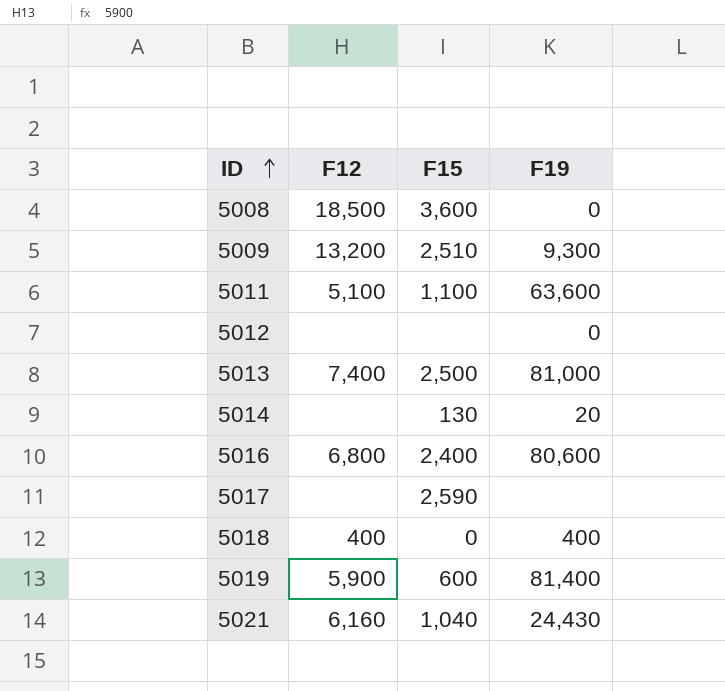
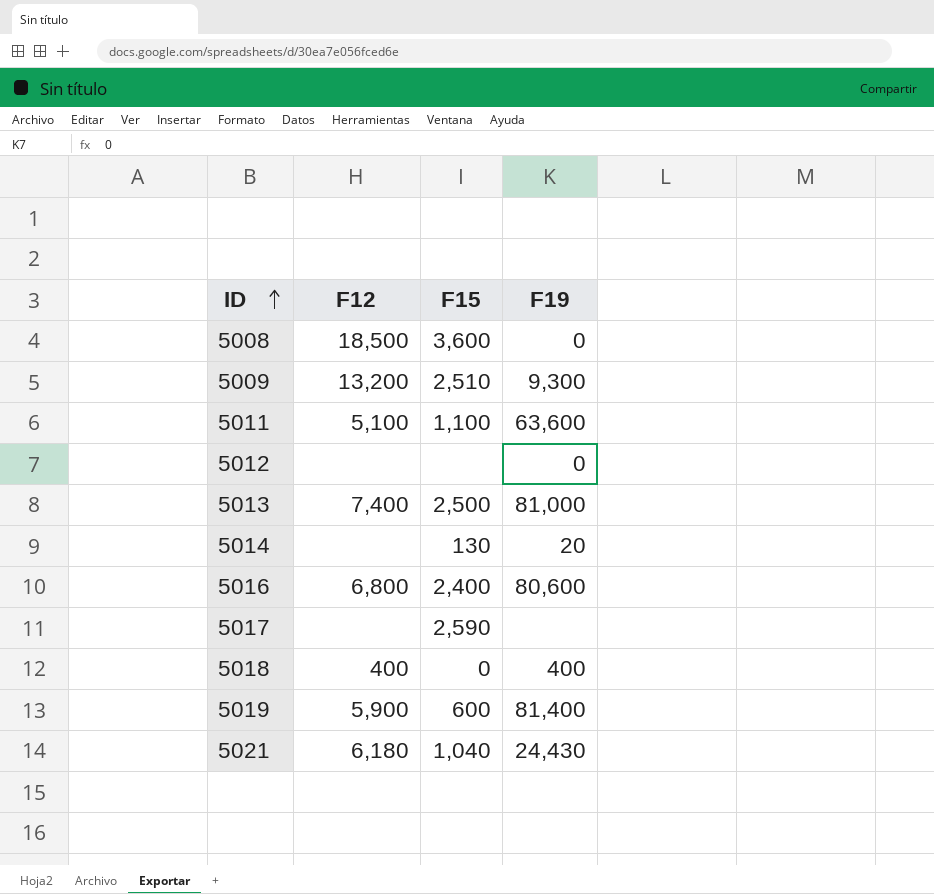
5021 | F12: 6,160 -> 6,180

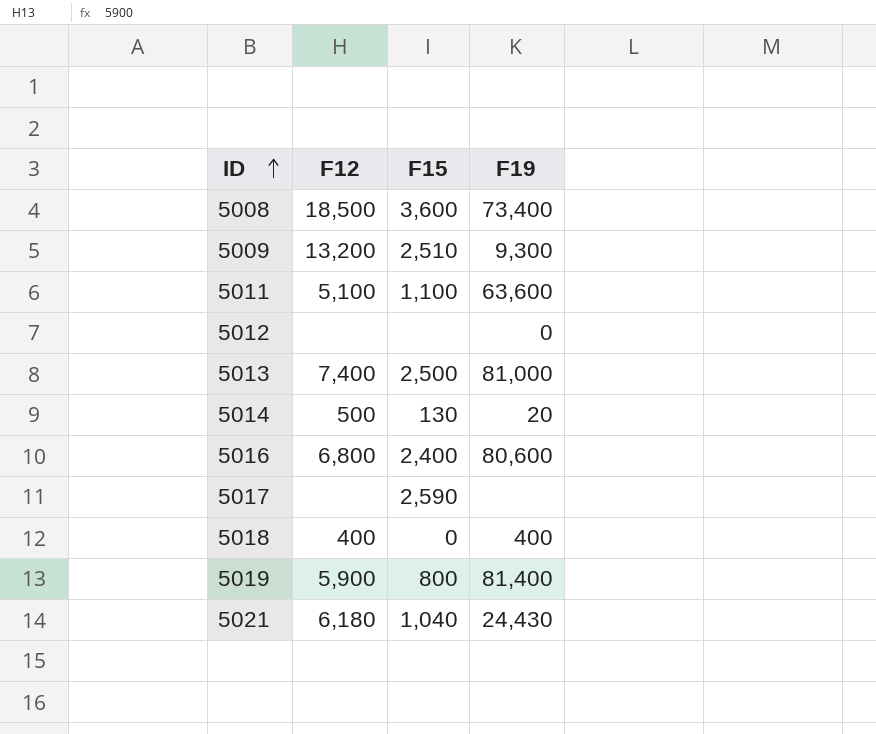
5008 | F19: 0 -> 73,400
5014 | F12: none -> 500
5019 | F15: 600 -> 800

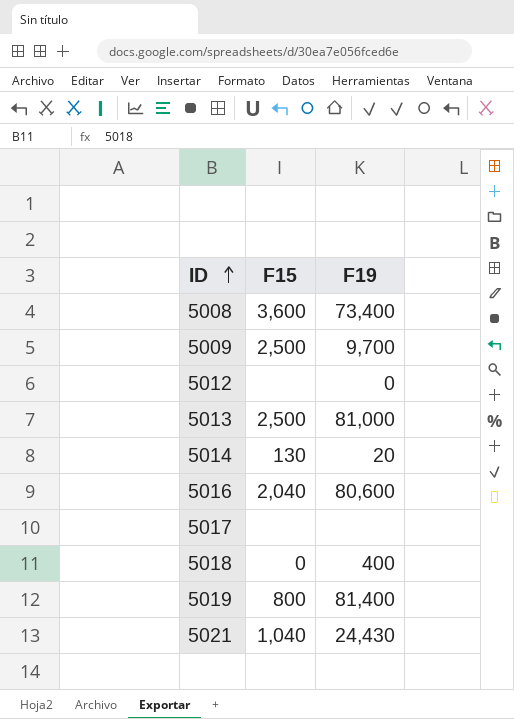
column F12 | position: 2 -> none
row 5011: 5,100 | 1,100 | 63,600 -> none
5009 | F15: 2,510 -> 2,500
5009 | F19: 9,300 -> 9,700
5016 | F15: 2,400 -> 2,040
5017 | F15: 2,590 -> none

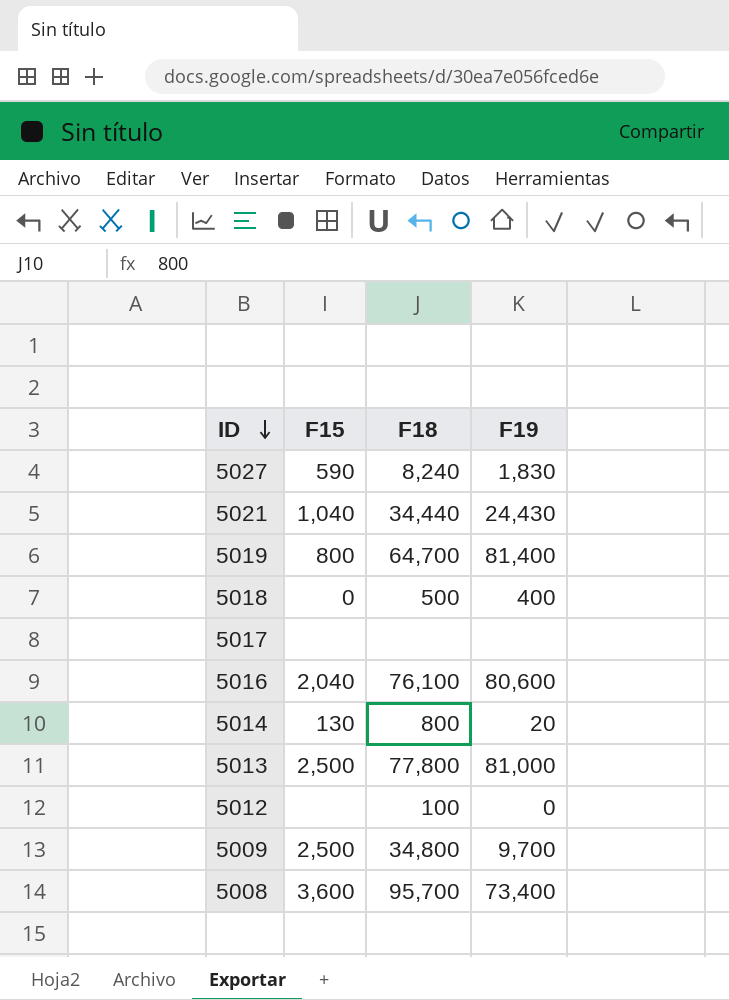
row order: ID ascending -> ID descending
column F18 | position: none -> 3
row 5027: none -> 590 | 8,240 | 1,830

